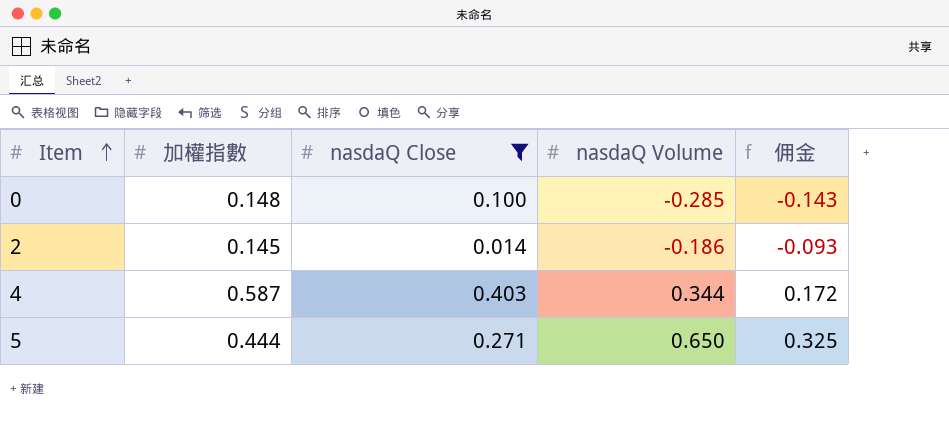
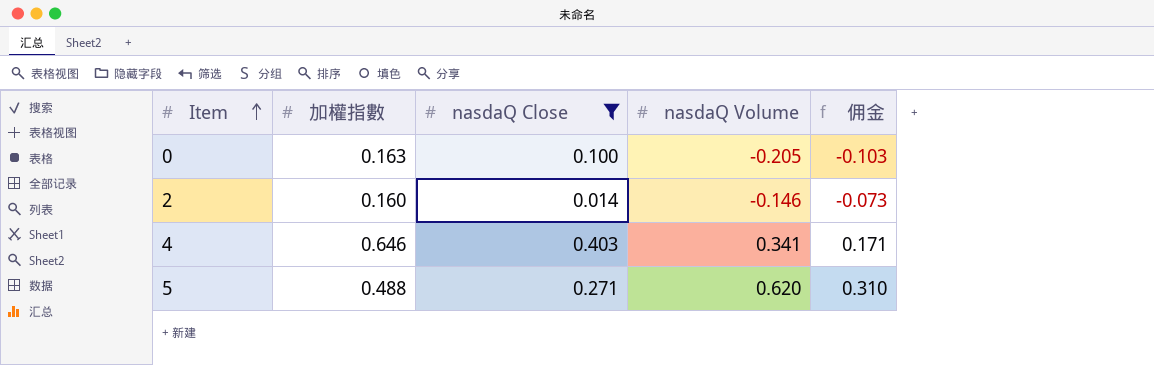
0 | 加權指數: 0.148 -> 0.163
0 | nasdaQ Volume: -0.285 -> -0.205
0 | 佣金: -0.143 -> -0.103
2 | 加權指數: 0.145 -> 0.160
2 | nasdaQ Volume: -0.186 -> -0.146
2 | 佣金: -0.093 -> -0.073
4 | 加權指數: 0.587 -> 0.646
4 | nasdaQ Volume: 0.344 -> 0.341
4 | 佣金: 0.172 -> 0.171
5 | 加權指數: 0.444 -> 0.488
5 | nasdaQ Volume: 0.650 -> 0.620
5 | 佣金: 0.325 -> 0.310

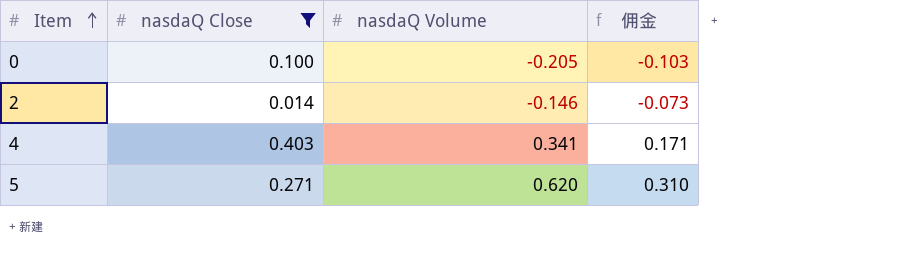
column 加權指數 | position: 2 -> none

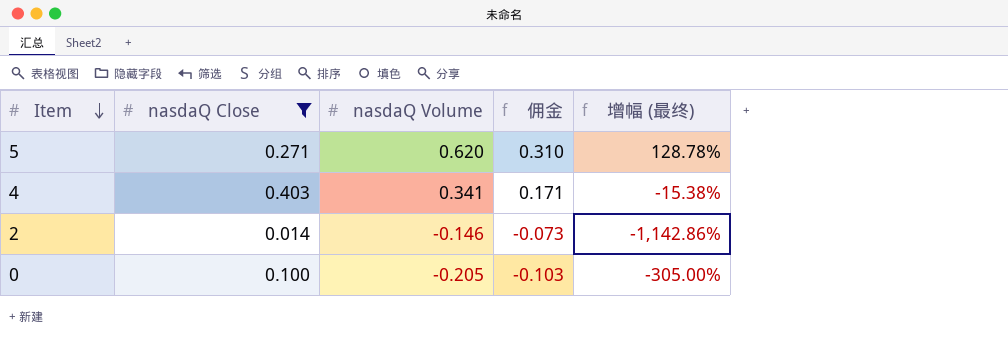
row order: Item ascending -> Item descending
column 增幅 (最终) | formula: none -> ([nasdaQ Volume] - [nasdaQ Close]) / [nasdaQ Close]

